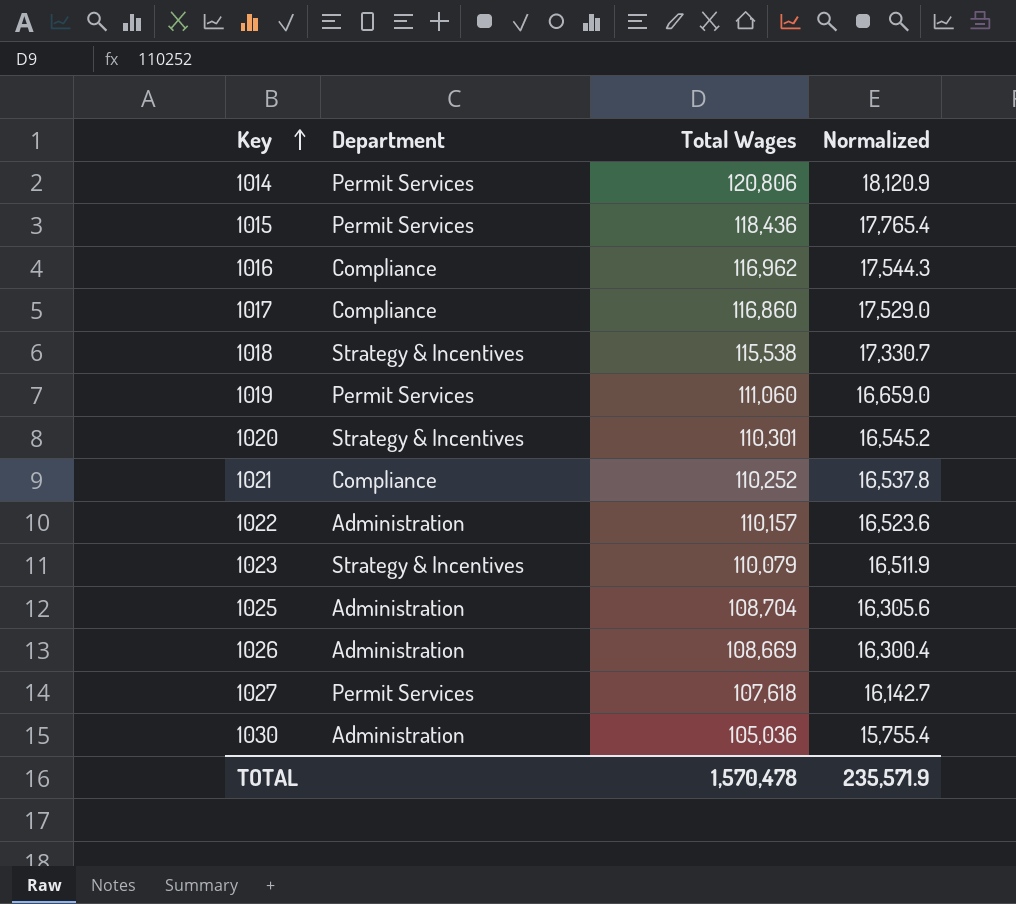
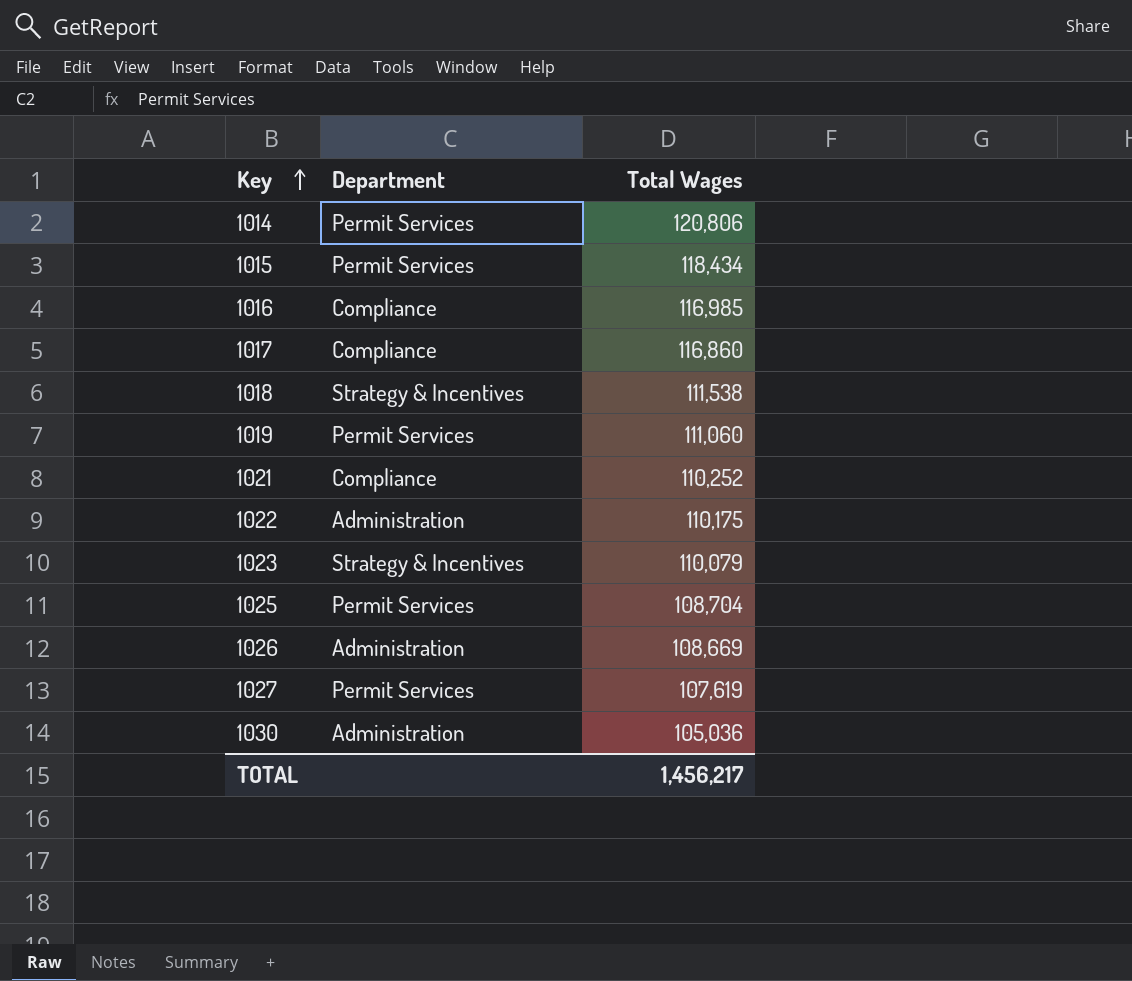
column Normalized | formula: [Total Wages] * 0.15 -> none
row 1020: Strategy & Incentives | 110,301 | 16,545.2 -> none
1015 | Total Wages: 118,436 -> 118,434
1016 | Total Wages: 116,962 -> 116,985
1018 | Total Wages: 115,538 -> 111,538
1022 | Total Wages: 110,157 -> 110,175
1025 | Department: Administration -> Permit Services
1027 | Total Wages: 107,618 -> 107,619
TOTAL | Total Wages: 1,570,478 -> 1,456,217

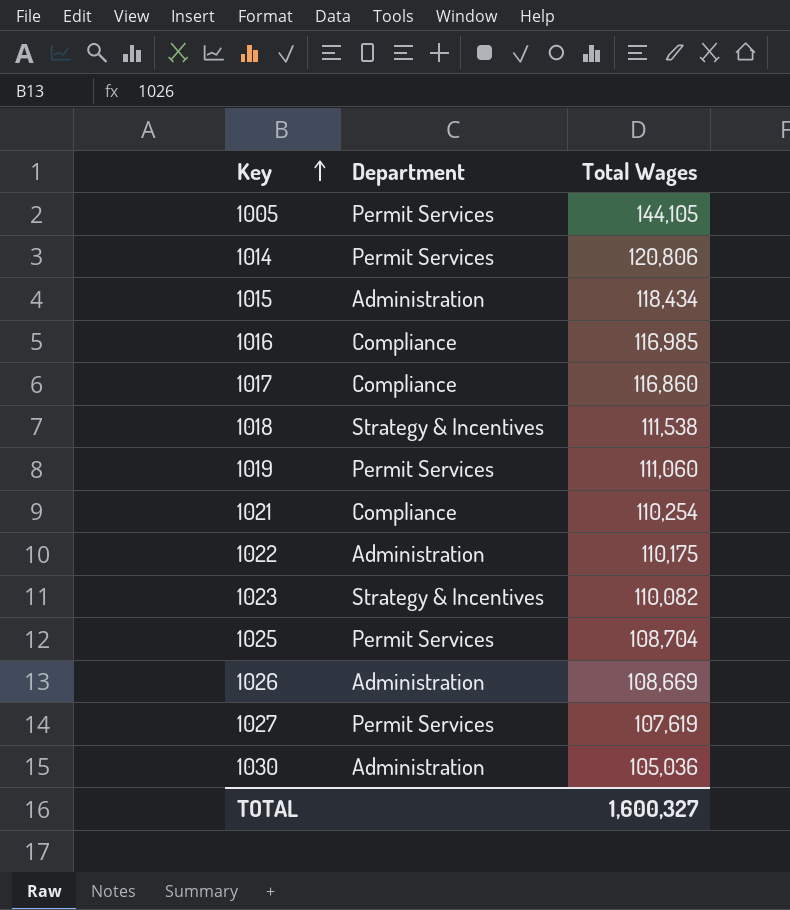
row 1005: none -> Permit Services | 144,105
1015 | Department: Permit Services -> Administration
1021 | Total Wages: 110,252 -> 110,254
1023 | Total Wages: 110,079 -> 110,082
TOTAL | Total Wages: 1,456,217 -> 1,600,327

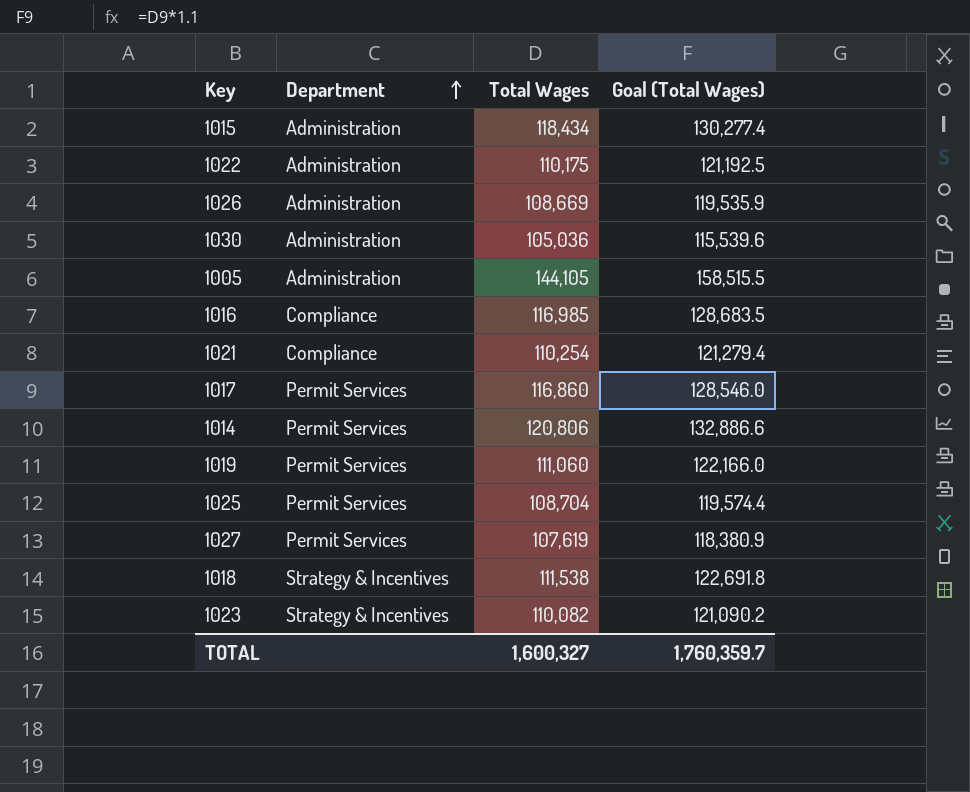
row order: Key ascending -> Department ascending
column Goal (Total Wages) | formula: none -> [Total Wages] * 1.1
1005 | Department: Permit Services -> Administration
1017 | Department: Compliance -> Permit Services

